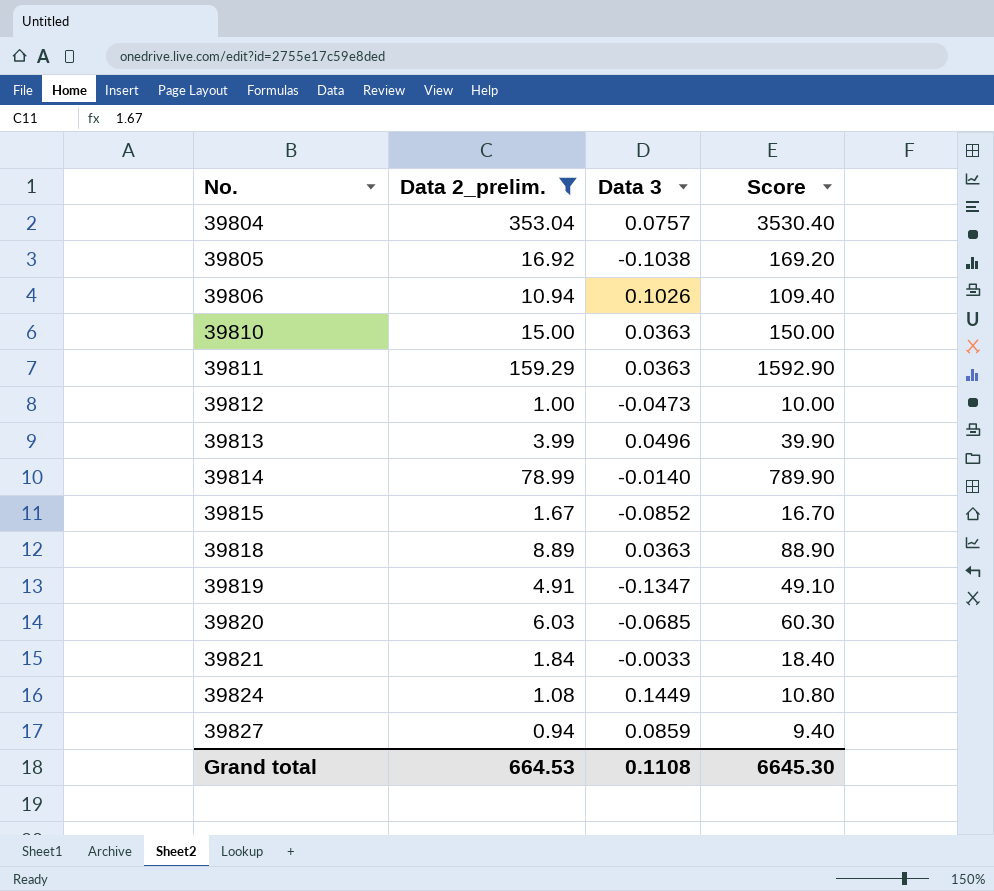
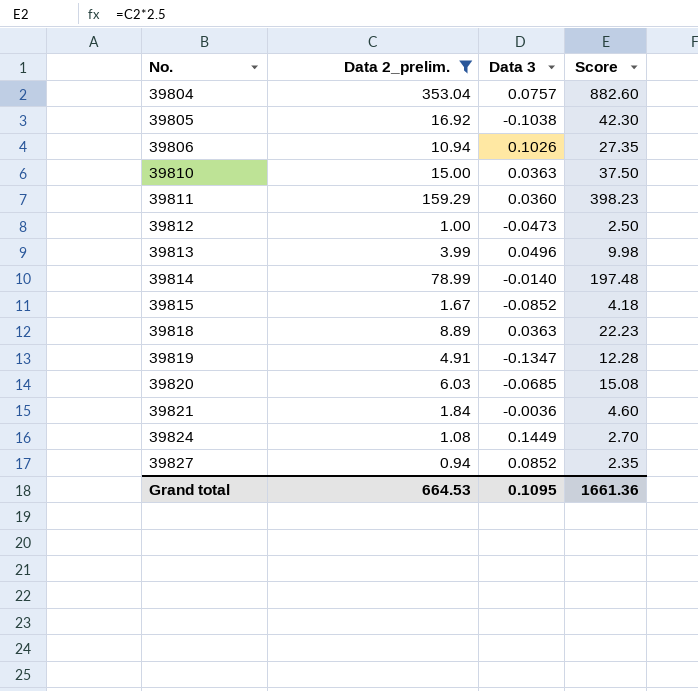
column Score | formula: [Data 2_prelim.] * 10 -> [Data 2_prelim.] * 2.5
39811 | Data 3: 0.0363 -> 0.0360
39821 | Data 3: -0.0033 -> -0.0036
39827 | Data 3: 0.0859 -> 0.0852
Grand total | Data 3: 0.1108 -> 0.1095
Grand total | Score: 6645.30 -> 1661.36

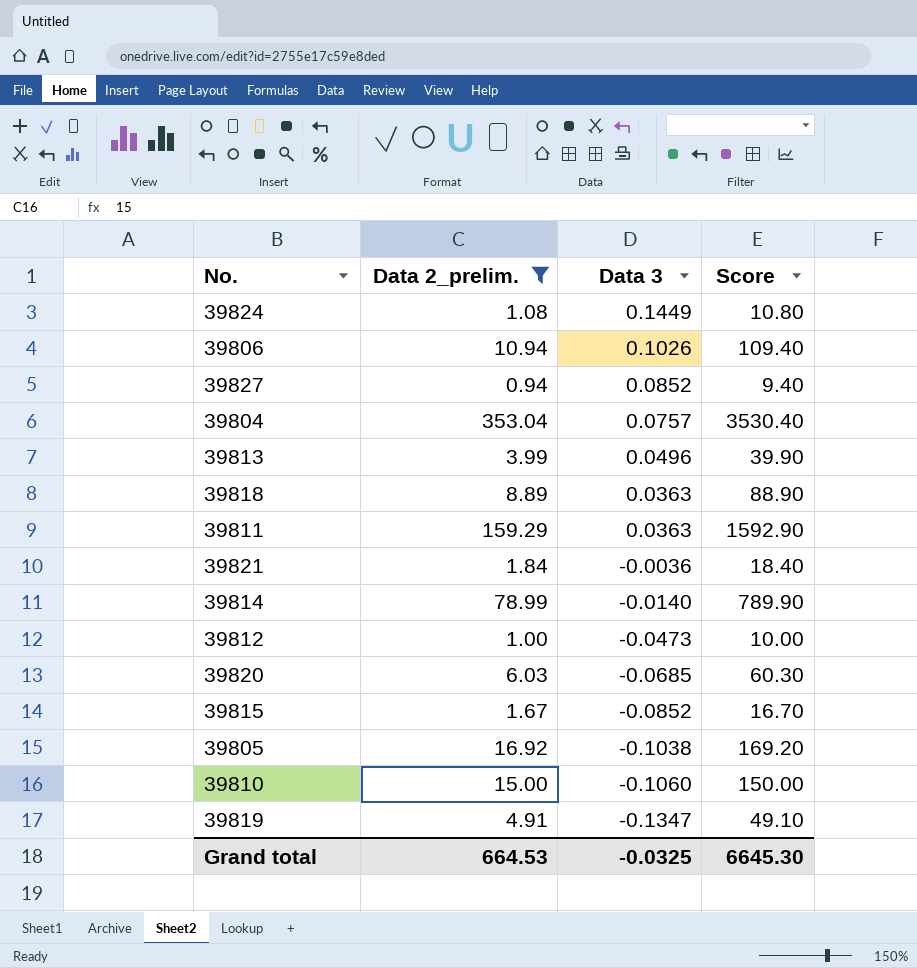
row order: No. ascending -> Data 3 descending
column Score | formula: [Data 2_prelim.] * 2.5 -> [Data 2_prelim.] * 10
39811 | Data 3: 0.0360 -> 0.0363
39810 | Data 3: 0.0363 -> -0.1060
Grand total | Data 3: 0.1095 -> -0.0325
Grand total | Score: 1661.36 -> 6645.30

